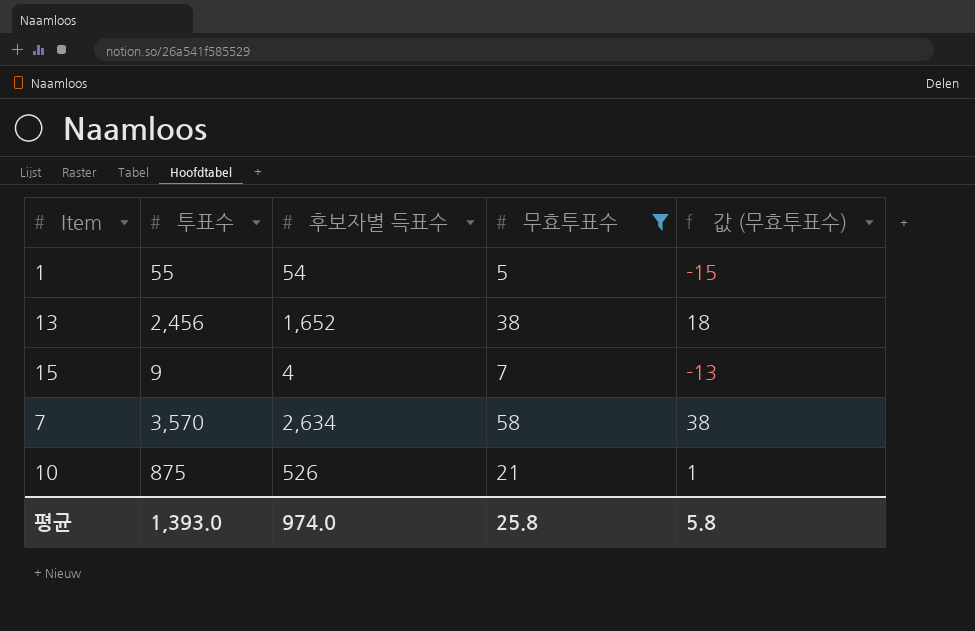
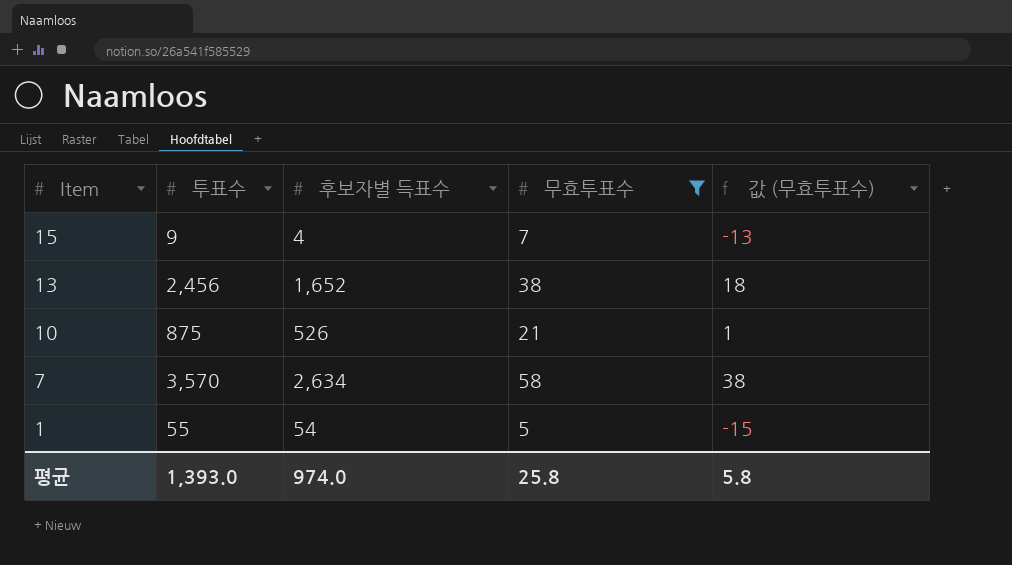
row order: none -> Item descending

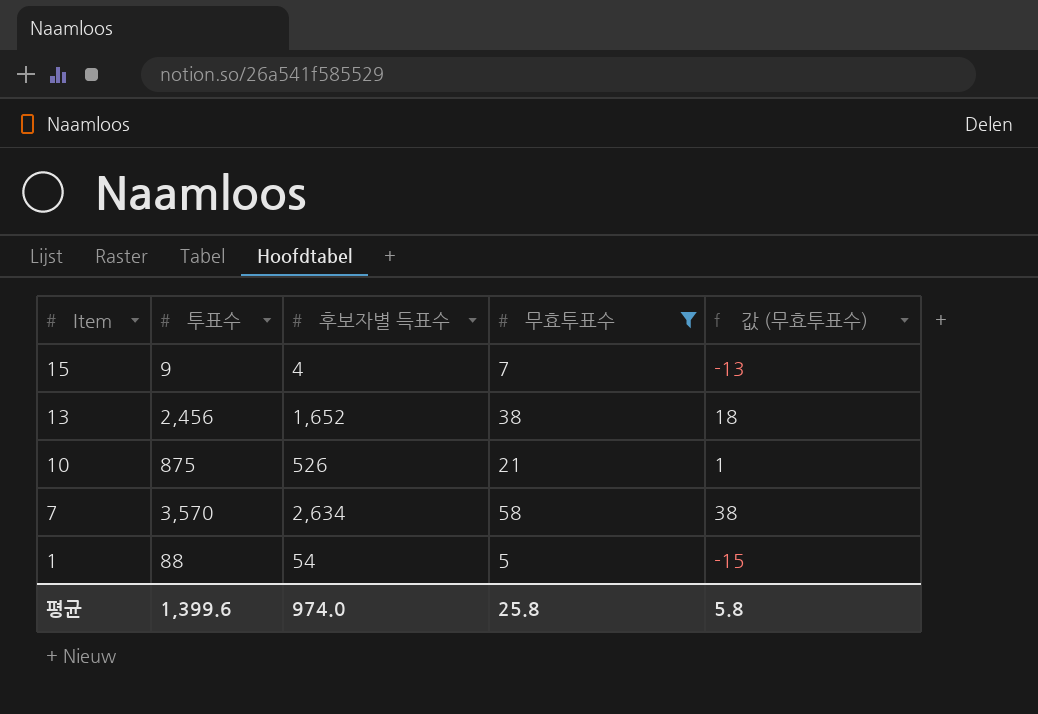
1 | 투표수: 55 -> 88
평균 | 투표수: 1,393.0 -> 1,399.6

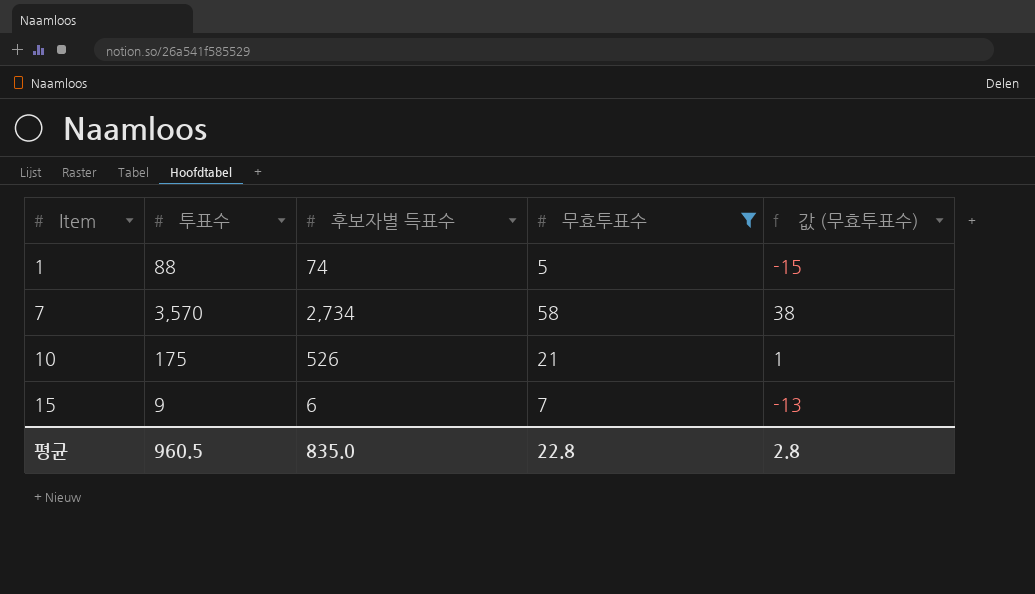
row order: Item descending -> Item ascending
row 13: 2,456 | 1,652 | 38 | 18 -> none
1 | 후보자별 득표수: 54 -> 74
7 | 후보자별 득표수: 2,634 -> 2,734
10 | 투표수: 875 -> 175
15 | 후보자별 득표수: 4 -> 6
평균 | 투표수: 1,399.6 -> 960.5
평균 | 후보자별 득표수: 974.0 -> 835.0
평균 | 무효투표수: 25.8 -> 22.8
평균 | 값 (무효투표수): 5.8 -> 2.8

